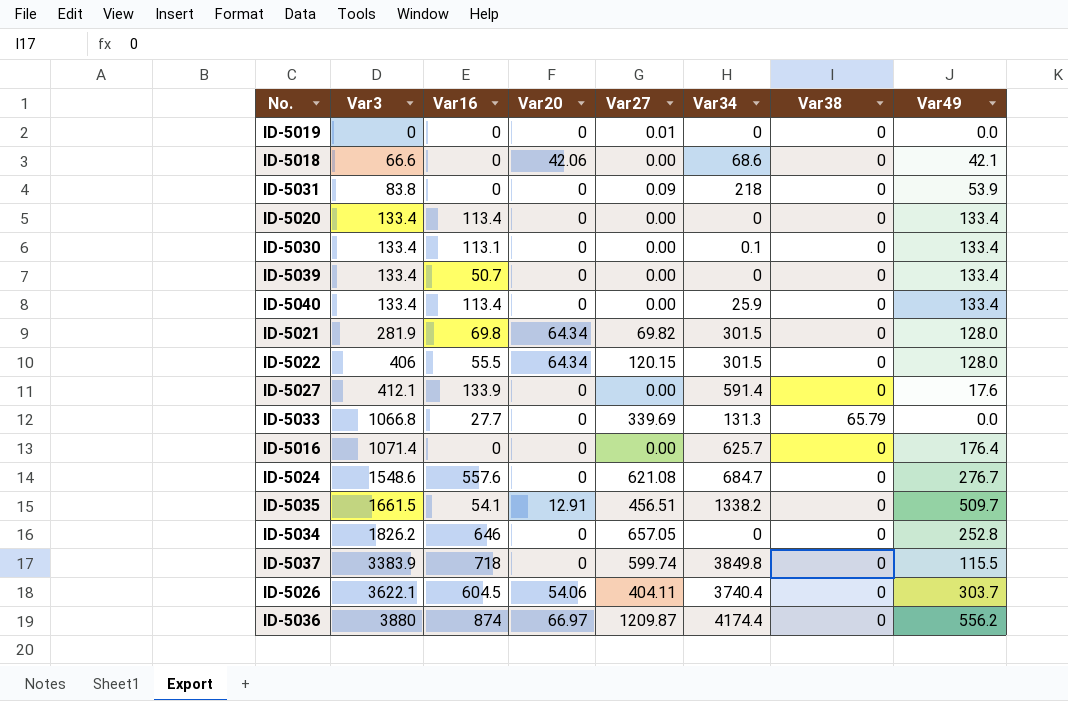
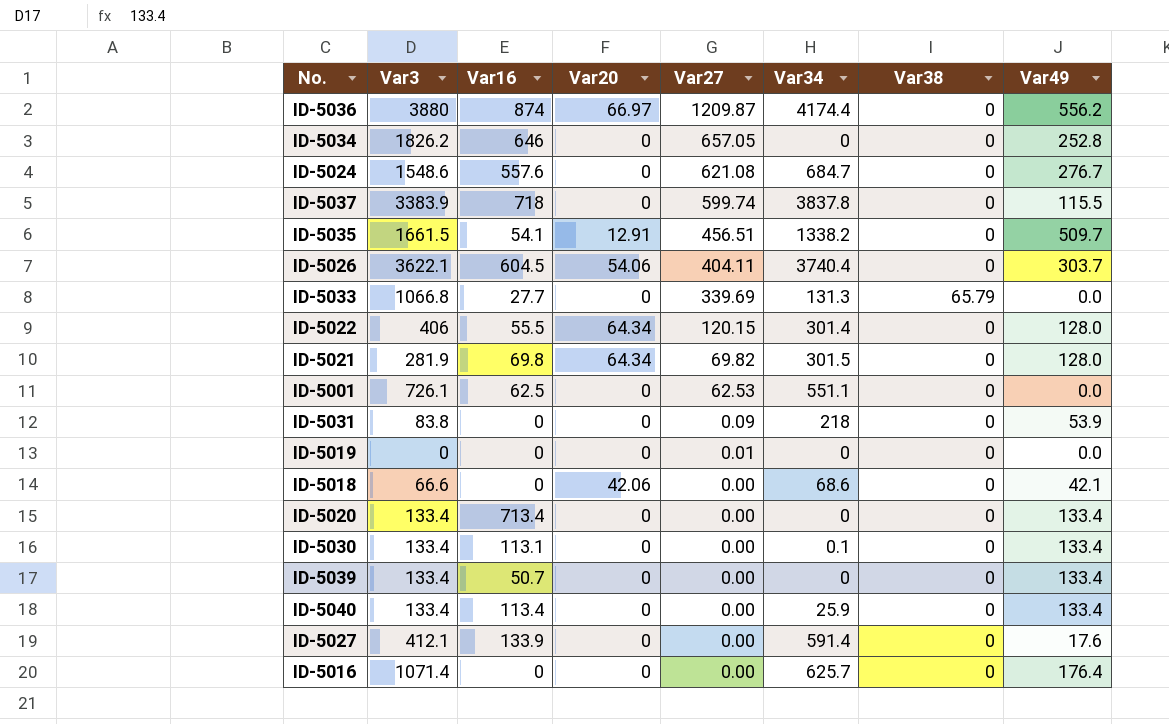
row order: Var3 ascending -> Var27 descending
ID-5037 | Var34: 3849.8 -> 3837.8
ID-5022 | Var34: 301.5 -> 301.4
row ID-5001: none -> 726.1 | 62.5 | 0 | 62.53 | 551.1 | 0 | 0.0
ID-5020 | Var16: 113.4 -> 713.4

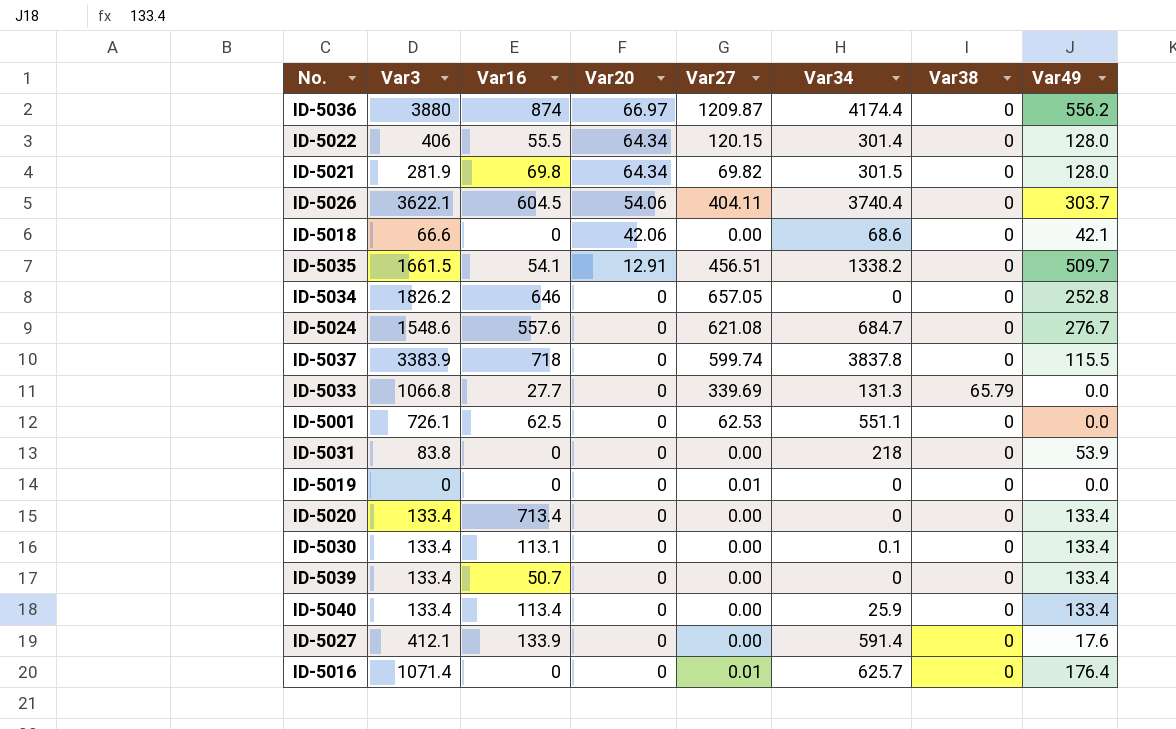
row order: Var27 descending -> Var20 descending
ID-5031 | Var27: 0.09 -> 0.00
ID-5016 | Var27: 0.00 -> 0.01

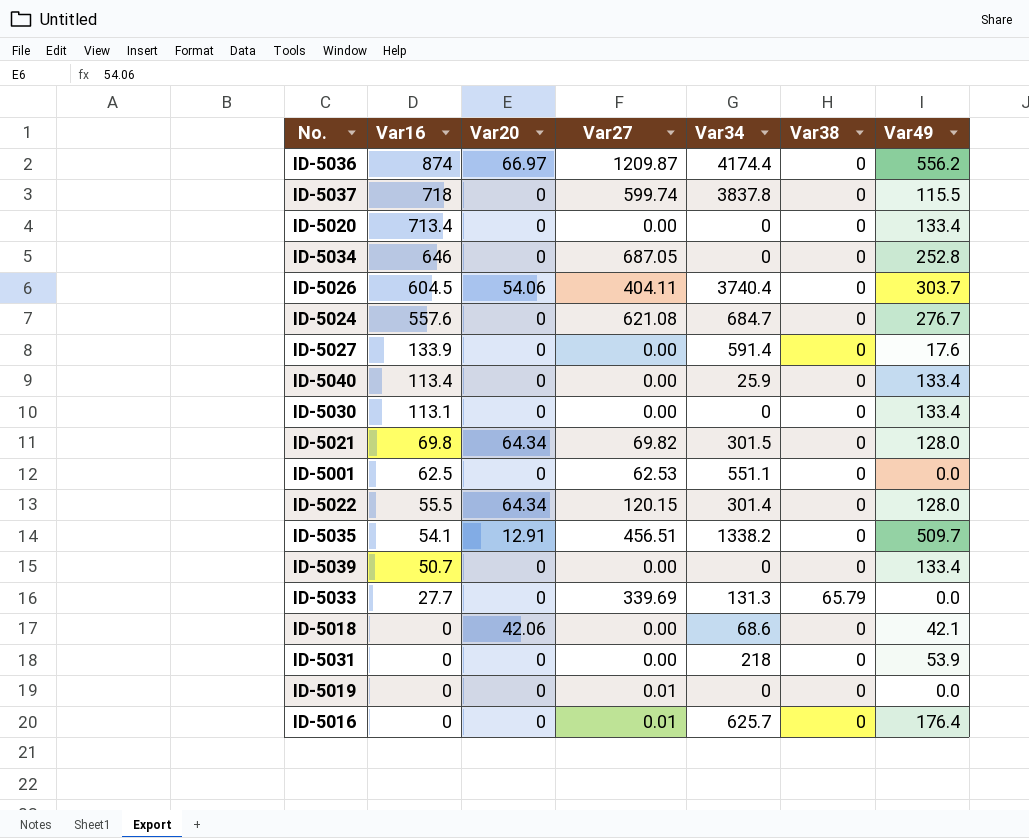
row order: Var20 descending -> Var16 descending
column Var3 | position: 2 -> none
ID-5034 | Var27: 657.05 -> 687.05
ID-5030 | Var34: 0.1 -> 0

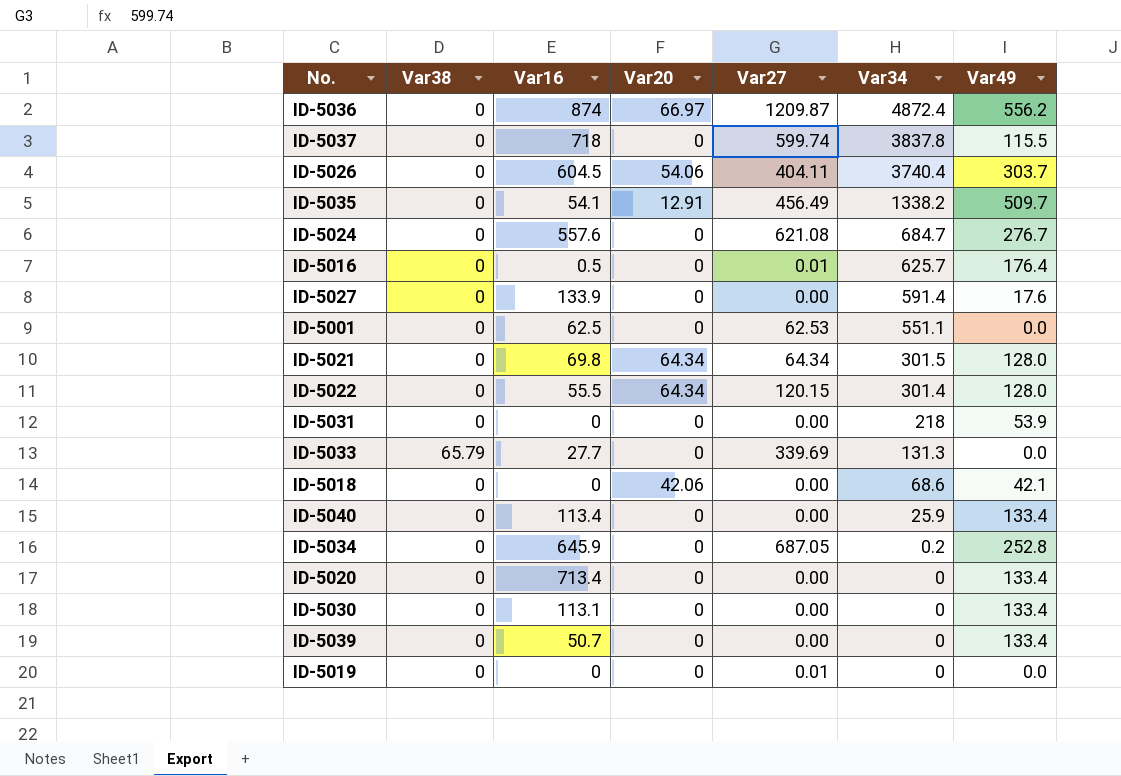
row order: Var16 descending -> Var34 descending
column Var38 | position: 6 -> 2
ID-5036 | Var34: 4174.4 -> 4872.4
ID-5035 | Var27: 456.51 -> 456.49
ID-5016 | Var16: 0 -> 0.5
ID-5021 | Var27: 69.82 -> 64.34
ID-5034 | Var16: 646 -> 645.9
ID-5034 | Var34: 0 -> 0.2

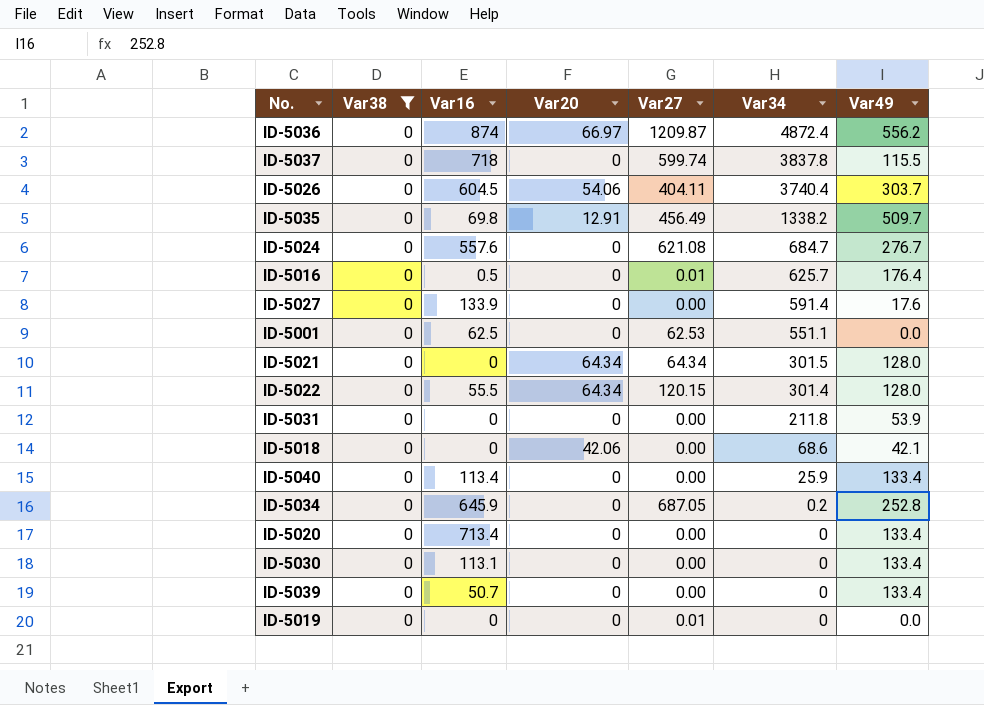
filter: none -> Var38 = 0
ID-5035 | Var16: 54.1 -> 69.8
ID-5021 | Var16: 69.8 -> 0
ID-5031 | Var34: 218 -> 211.8

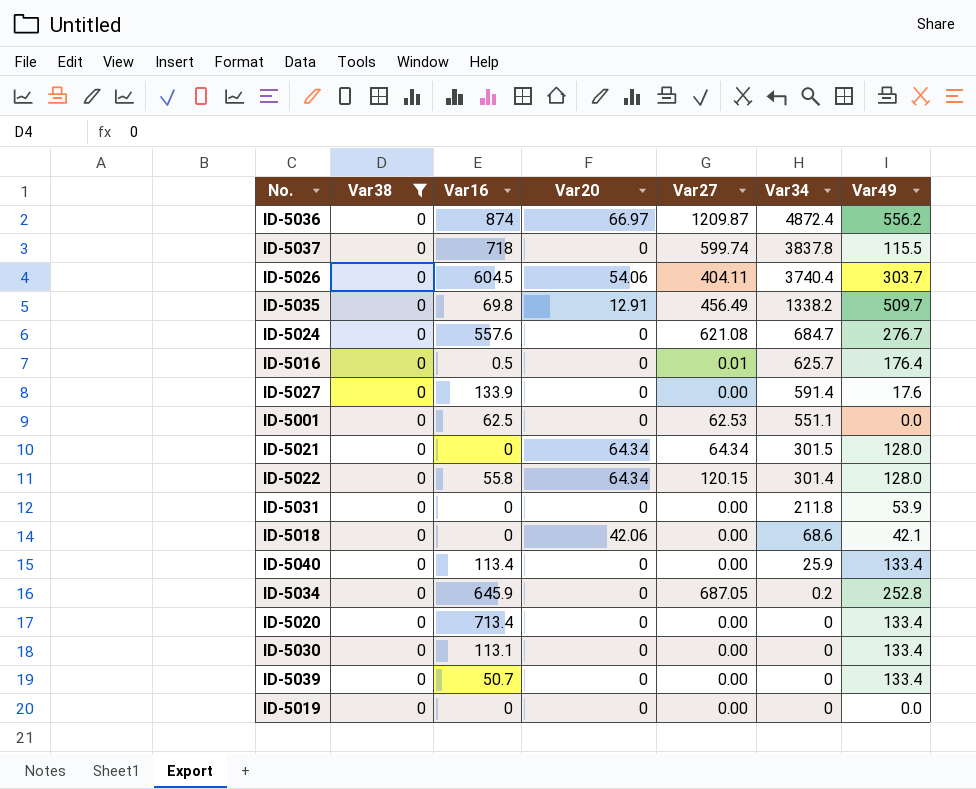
ID-5022 | Var16: 55.5 -> 55.8
ID-5019 | Var27: 0.01 -> 0.00

